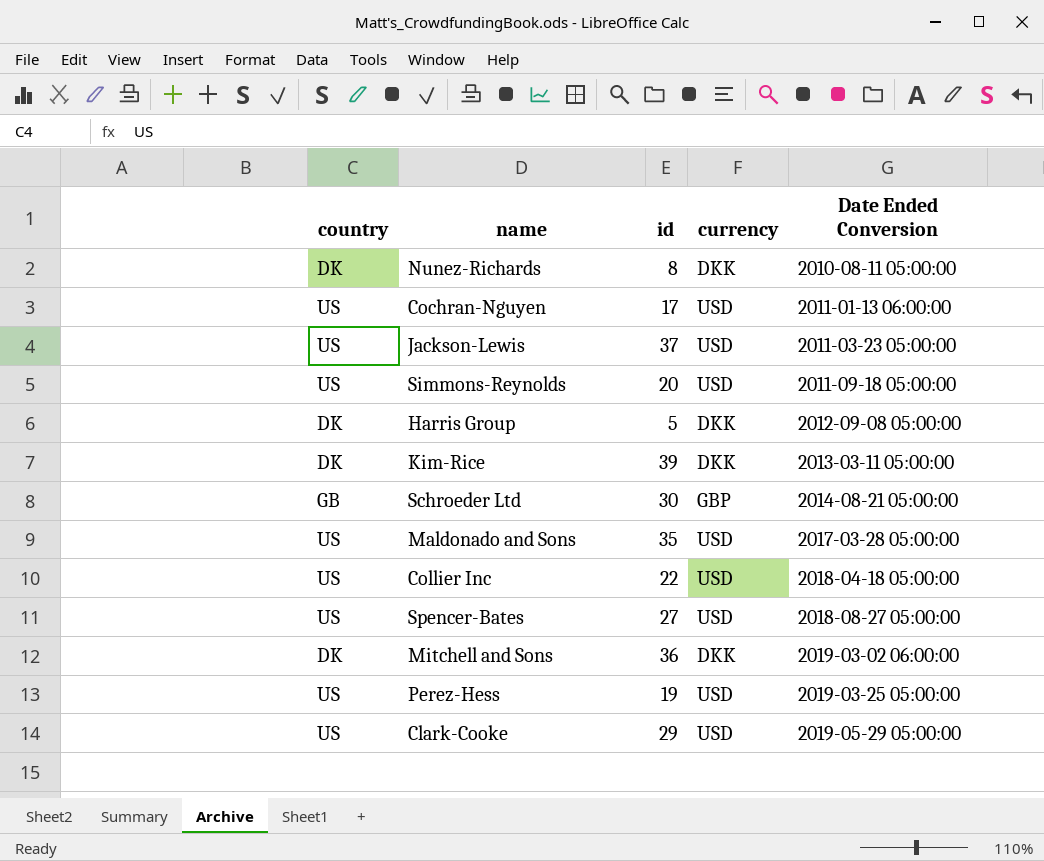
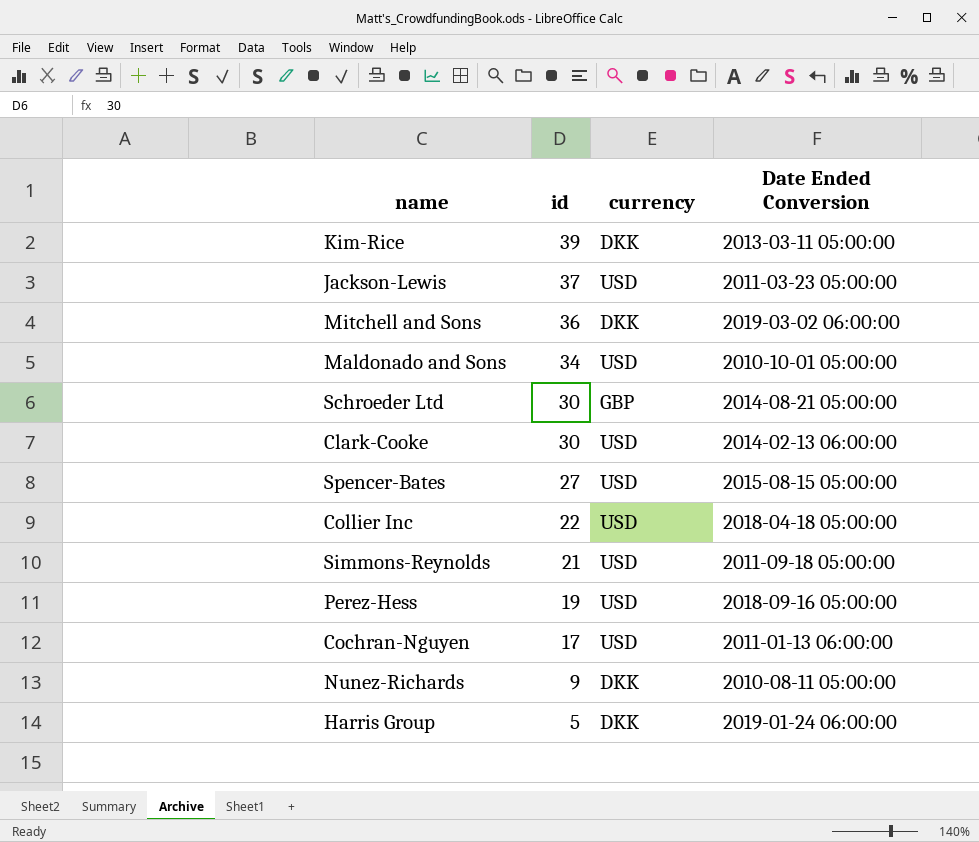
row order: Date Ended Conversion ascending -> id descending
column country | position: 1 -> none
Maldonado and Sons | id: 35 -> 34
Maldonado and Sons | Date Ended Conversion: 2017-03-28 05:00:00 -> 2010-10-01 05:00:00
Clark-Cooke | id: 29 -> 30
Clark-Cooke | Date Ended Conversion: 2019-05-29 05:00:00 -> 2014-02-13 06:00:00
Spencer-Bates | Date Ended Conversion: 2018-08-27 05:00:00 -> 2015-08-15 05:00:00
Simmons-Reynolds | id: 20 -> 21
Perez-Hess | Date Ended Conversion: 2019-03-25 05:00:00 -> 2018-09-16 05:00:00
Nunez-Richards | id: 8 -> 9
Harris Group | Date Ended Conversion: 2012-09-08 05:00:00 -> 2019-01-24 06:00:00

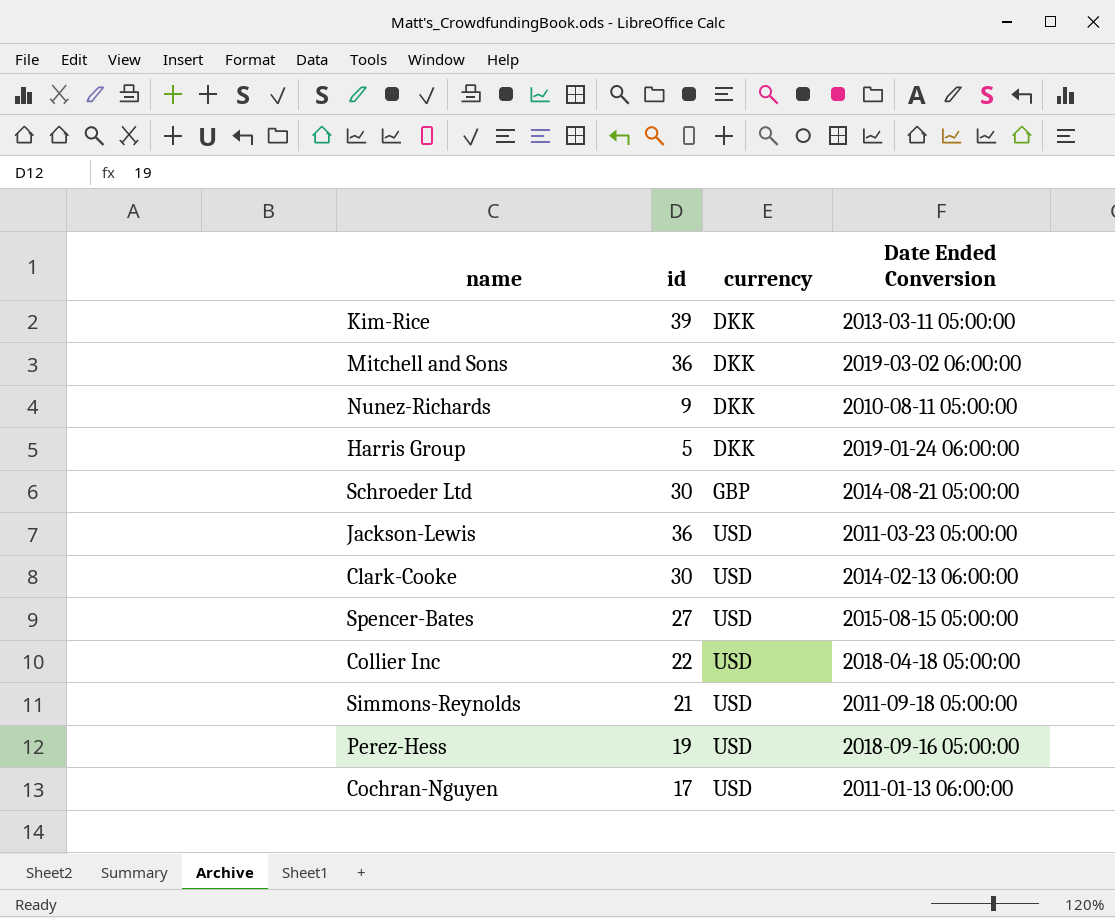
row order: id descending -> currency ascending
row Maldonado and Sons: 34 | USD | 2010-10-01 05:00:00 -> none
Jackson-Lewis | id: 37 -> 36

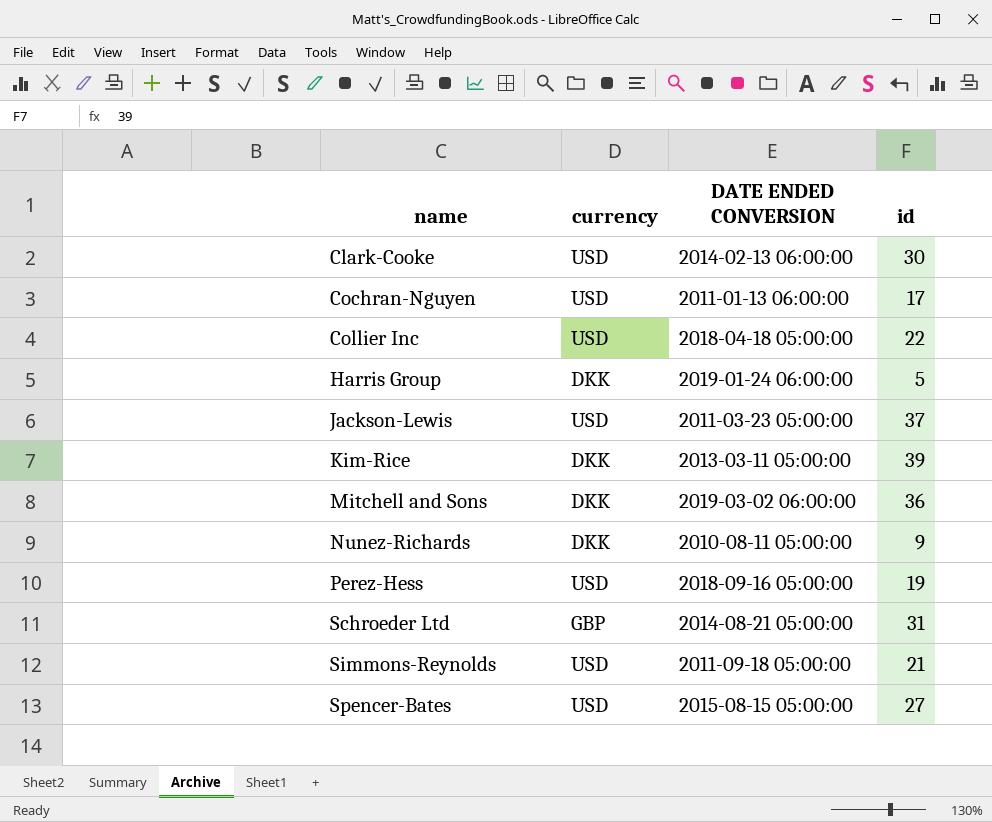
row order: currency ascending -> name ascending
column name: Date Ended Conversion -> DATE ENDED CONVERSION
column id | position: 2 -> 4
Jackson-Lewis | id: 36 -> 37
Schroeder Ltd | id: 30 -> 31

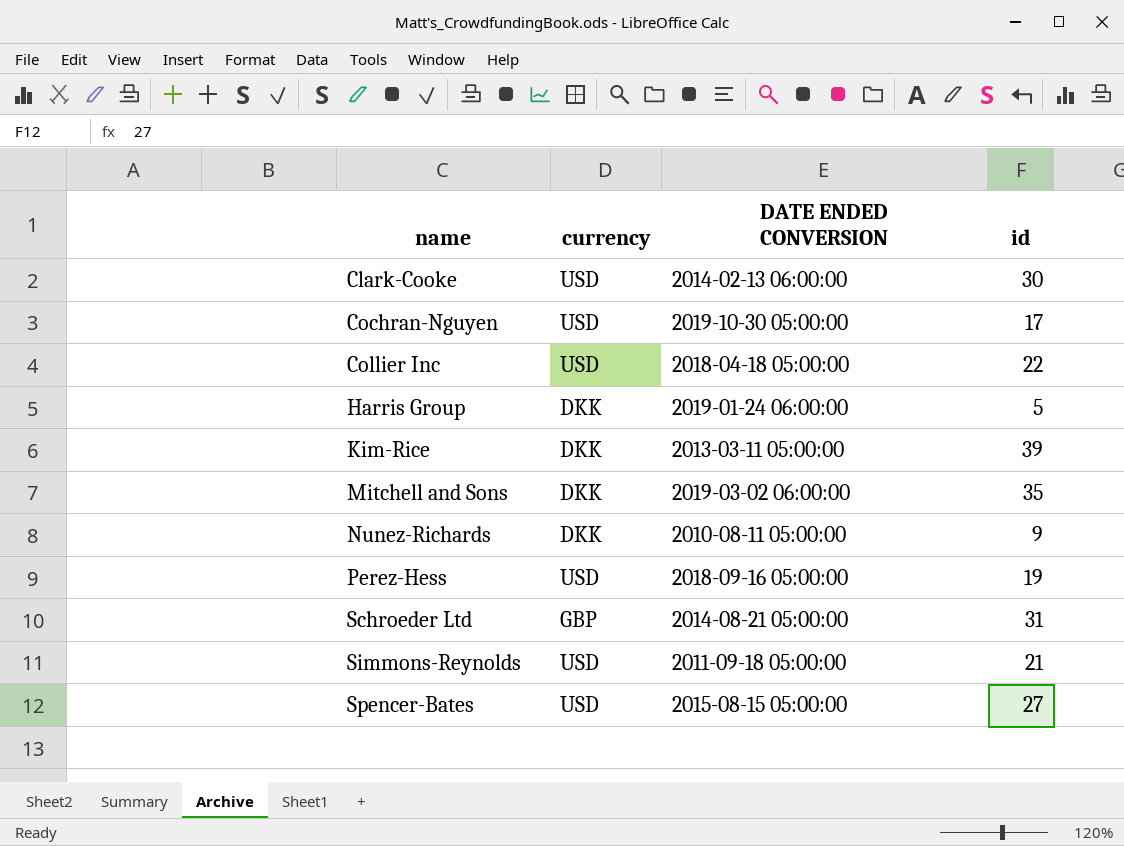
row Jackson-Lewis: USD | 2011-03-23 05:00:00 | 37 -> none
Cochran-Nguyen | DATE ENDED CONVERSION: 2011-01-13 06:00:00 -> 2019-10-30 05:00:00
Mitchell and Sons | id: 36 -> 35

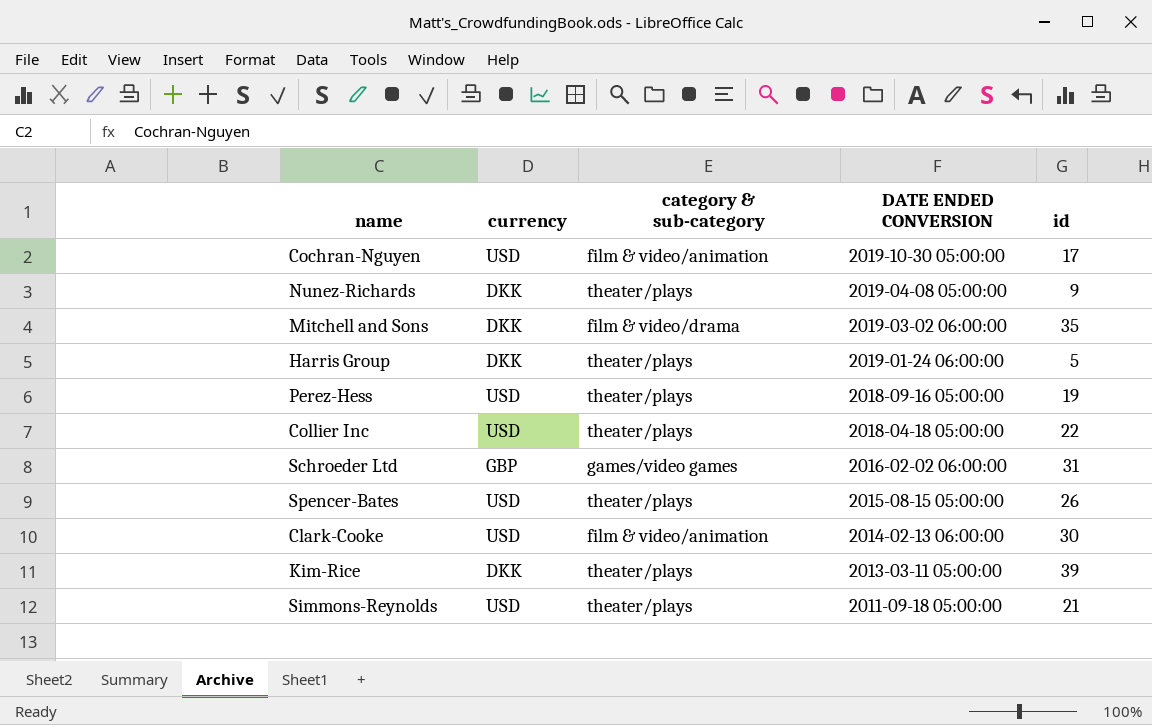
row order: name ascending -> DATE ENDED CONVERSION descending
column category & sub-category | position: none -> 3
Nunez-Richards | DATE ENDED CONVERSION: 2010-08-11 05:00:00 -> 2019-04-08 05:00:00
Schroeder Ltd | DATE ENDED CONVERSION: 2014-08-21 05:00:00 -> 2016-02-02 06:00:00
Spencer-Bates | id: 27 -> 26

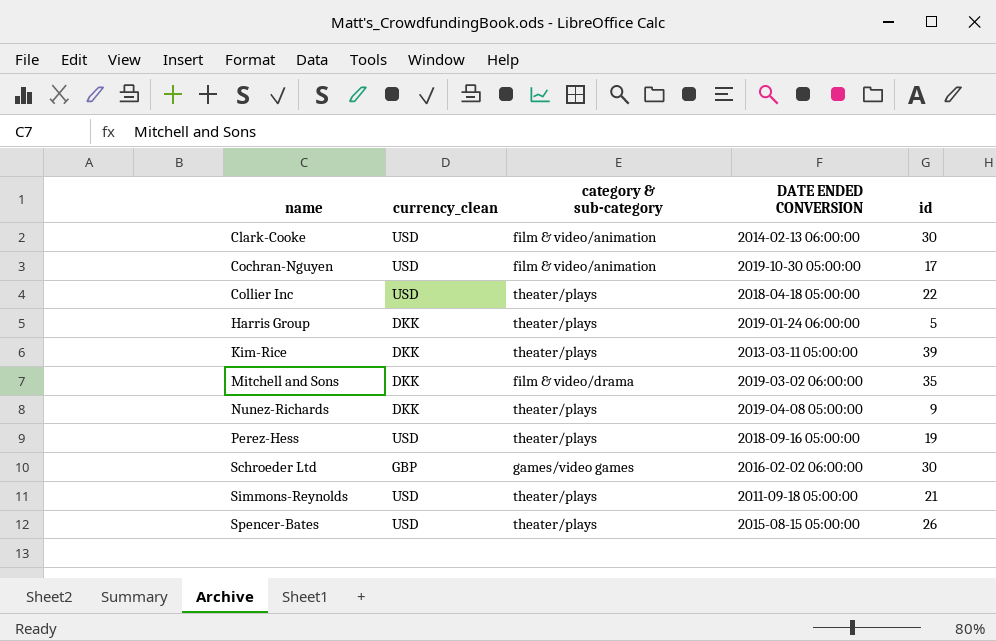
row order: DATE ENDED CONVERSION descending -> name ascending
column name: currency -> currency_clean
Schroeder Ltd | id: 31 -> 30

